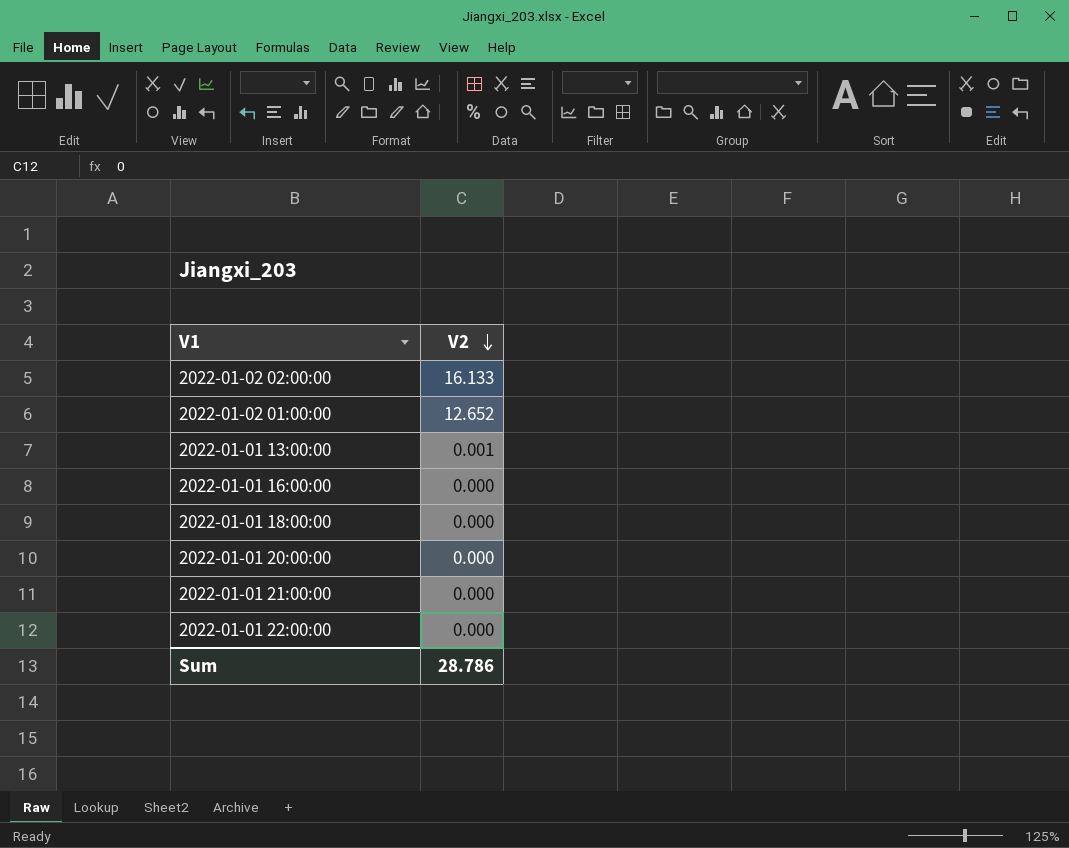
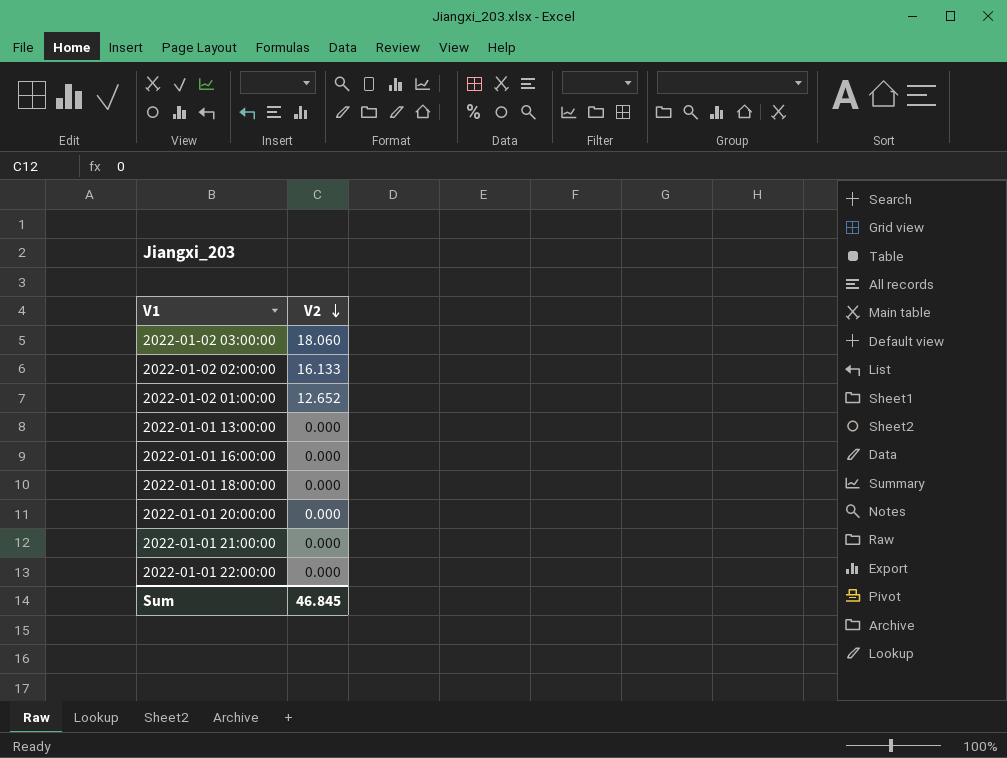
row 2022-01-02 03:00:00: none -> 18.060
2022-01-01 13:00:00 | V2: 0.001 -> 0.000
Sum | V2: 28.786 -> 46.845

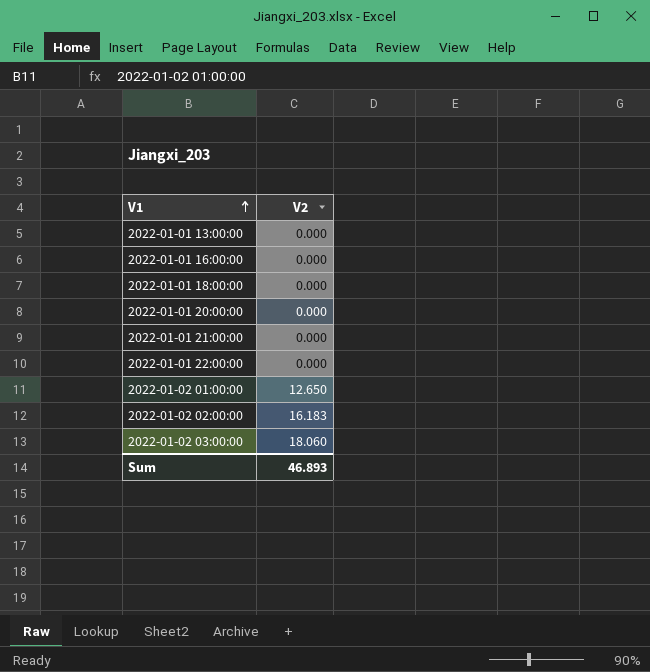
row order: V2 descending -> V1 ascending
2022-01-02 01:00:00 | V2: 12.652 -> 12.650
2022-01-02 02:00:00 | V2: 16.133 -> 16.183
Sum | V2: 46.845 -> 46.893

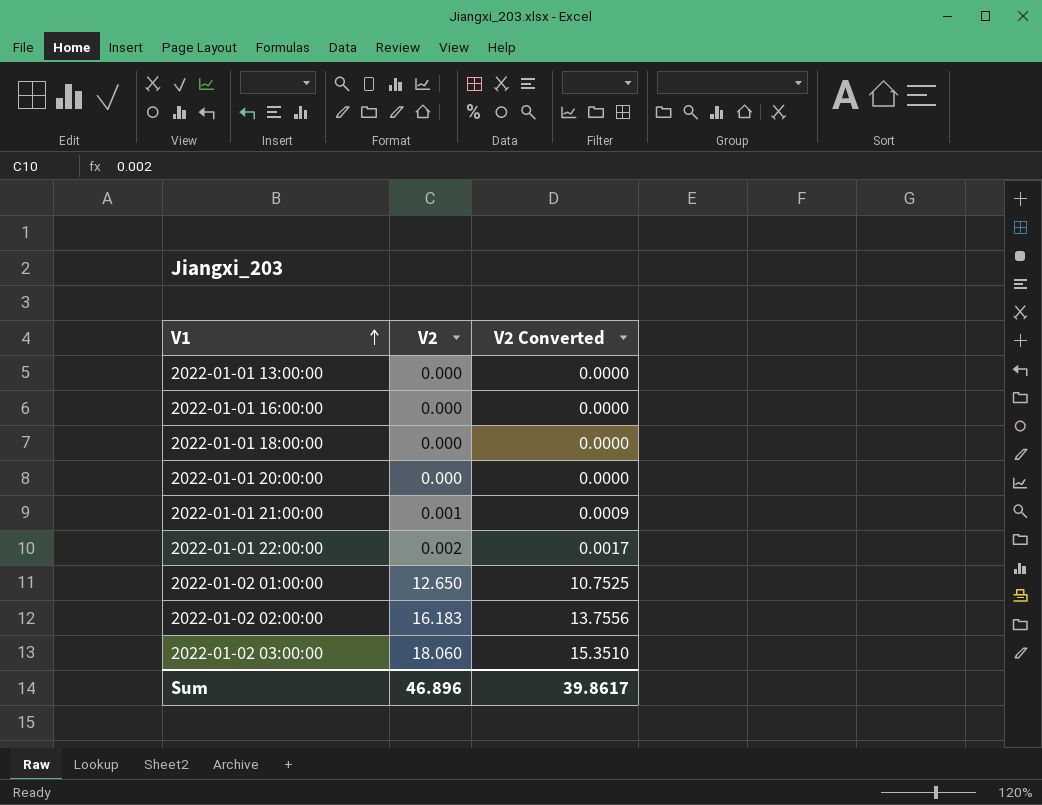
column V2 Converted | formula: none -> [V2] * 0.85
2022-01-01 21:00:00 | V2: 0.000 -> 0.001
2022-01-01 22:00:00 | V2: 0.000 -> 0.002
Sum | V2: 46.893 -> 46.896

